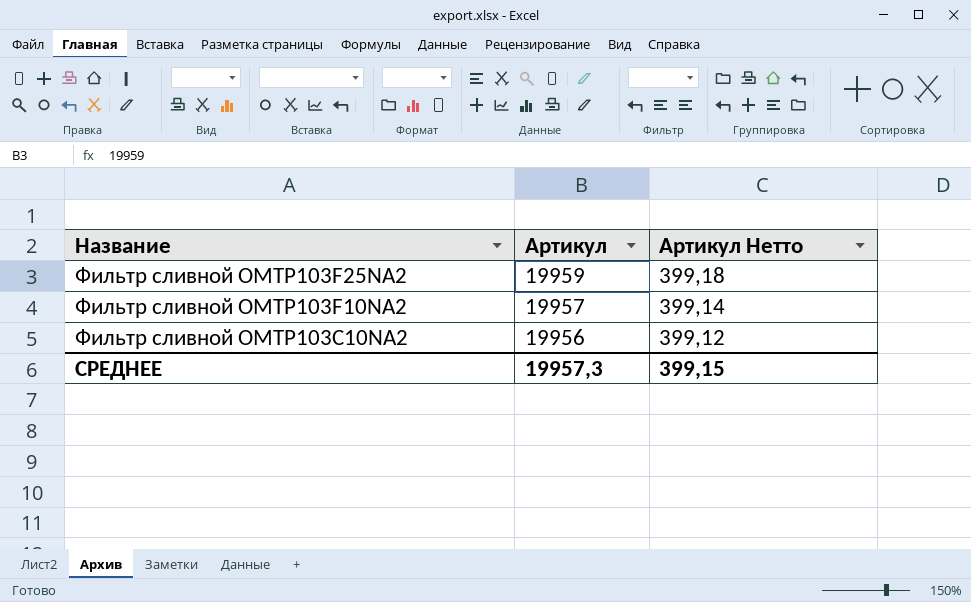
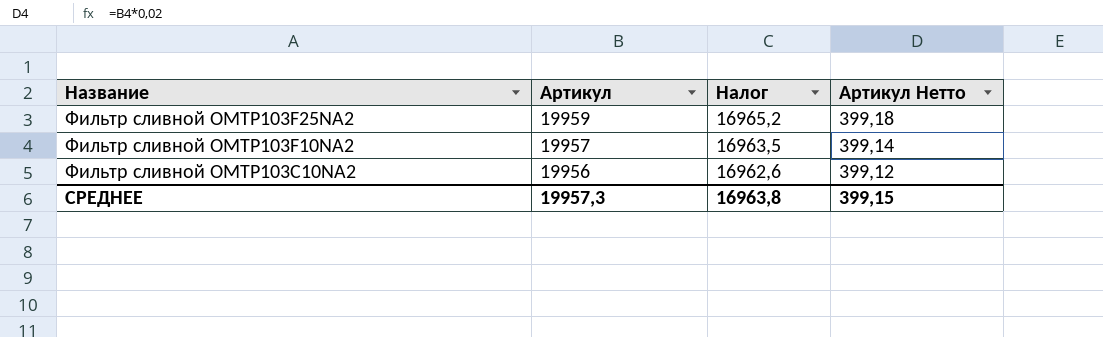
column Налог | formula: none -> [Артикул] * 0,85

